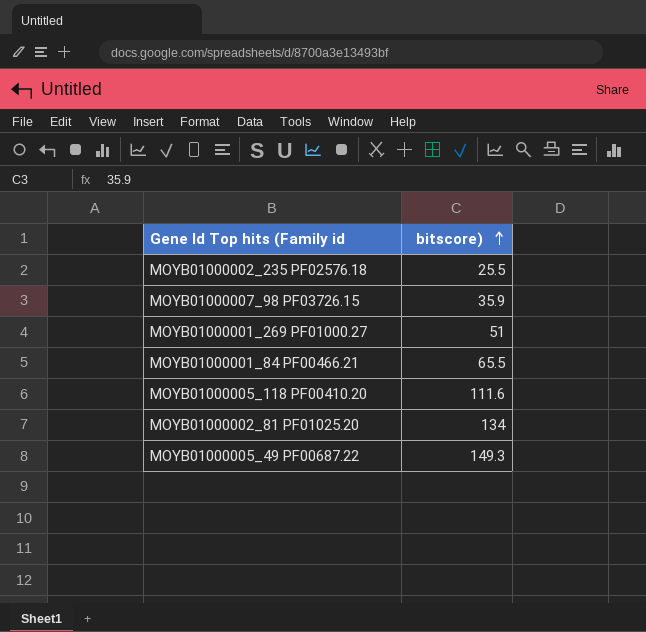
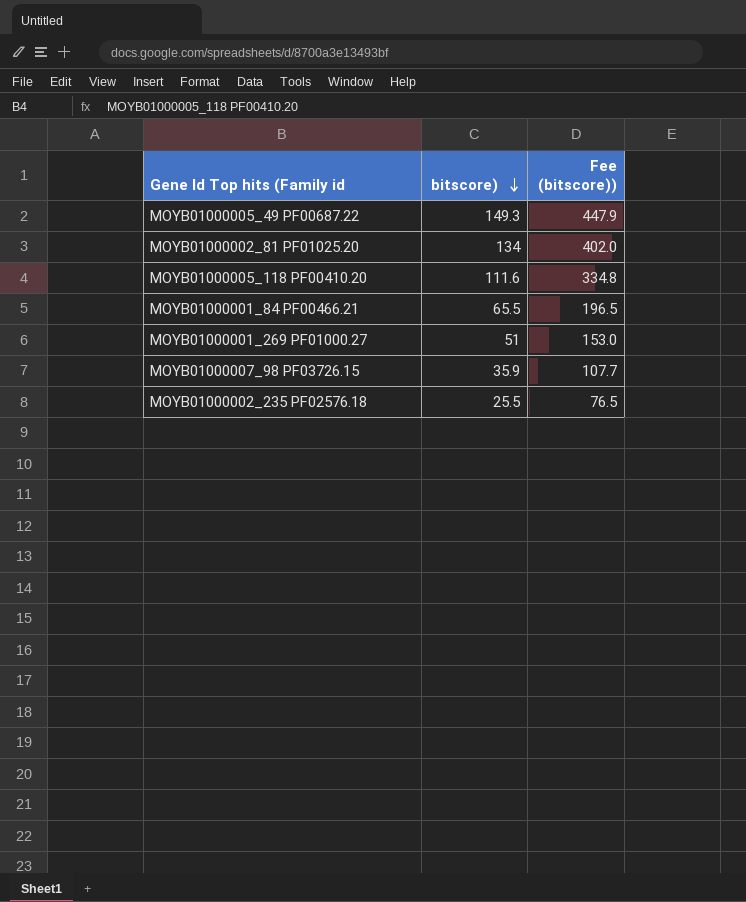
row order: bitscore) ascending -> bitscore) descending
column Fee (bitscore)) | formula: none -> [bitscore)] * 3

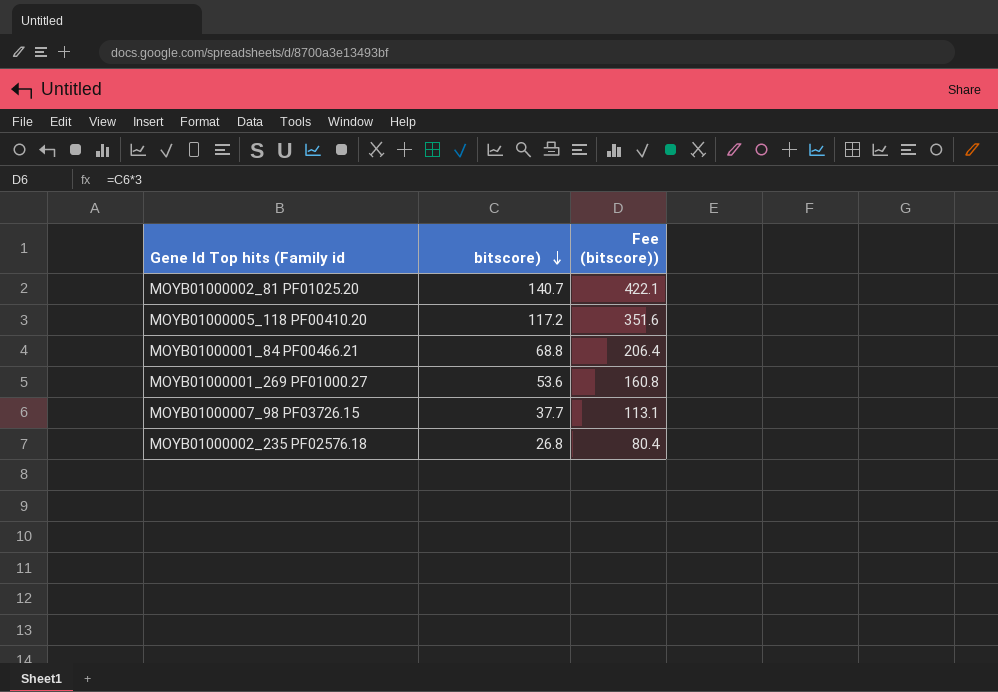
row MOYB01000005_49 PF00687.22: 149.3 | 447.9 -> none
MOYB01000002_81 PF01025.20 | bitscore): 134 -> 140.7
MOYB01000002_81 PF01025.20 | Fee (bitscore)): 402.0 -> 422.1
MOYB01000005_118 PF00410.20 | bitscore): 111.6 -> 117.2
MOYB01000005_118 PF00410.20 | Fee (bitscore)): 334.8 -> 351.6
MOYB01000001_84 PF00466.21 | bitscore): 65.5 -> 68.8
MOYB01000001_84 PF00466.21 | Fee (bitscore)): 196.5 -> 206.4
MOYB01000001_269 PF01000.27 | bitscore): 51 -> 53.6
MOYB01000001_269 PF01000.27 | Fee (bitscore)): 153.0 -> 160.8
MOYB01000007_98 PF03726.15 | bitscore): 35.9 -> 37.7
MOYB01000007_98 PF03726.15 | Fee (bitscore)): 107.7 -> 113.1
MOYB01000002_235 PF02576.18 | bitscore): 25.5 -> 26.8
MOYB01000002_235 PF02576.18 | Fee (bitscore)): 76.5 -> 80.4

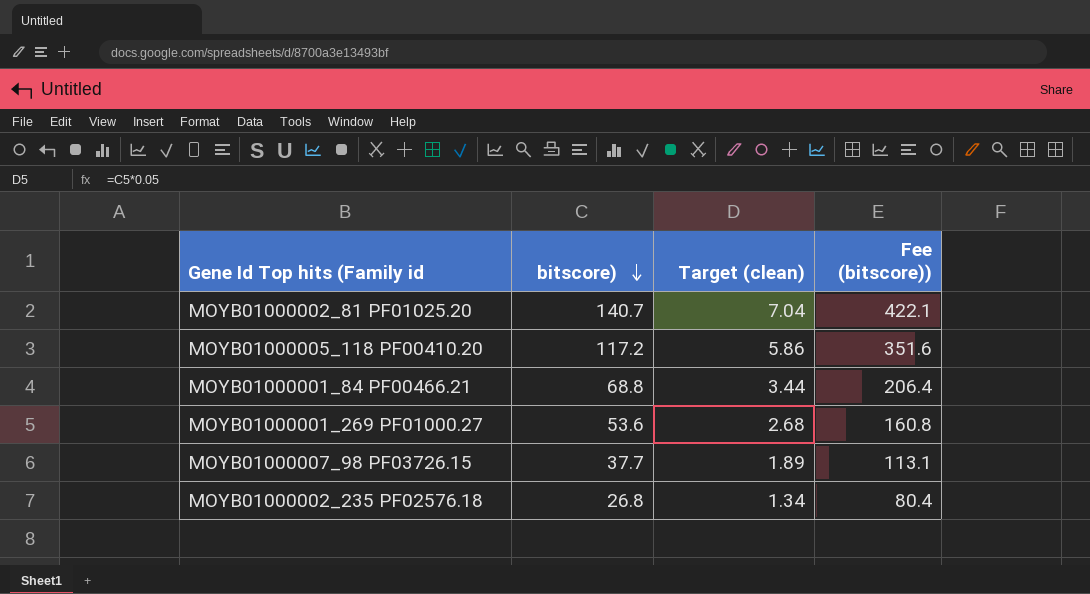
column Target (clean) | formula: none -> [bitscore)] * 0.05

